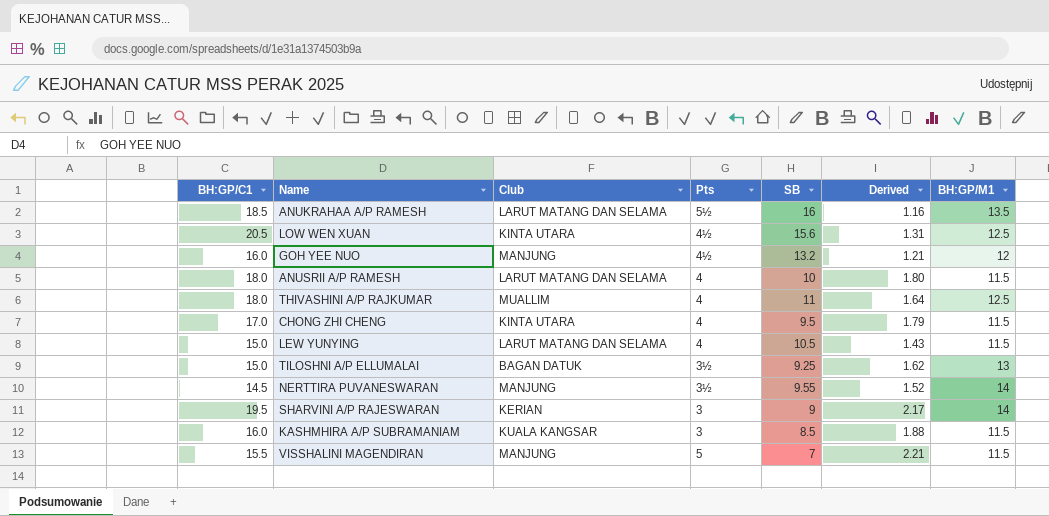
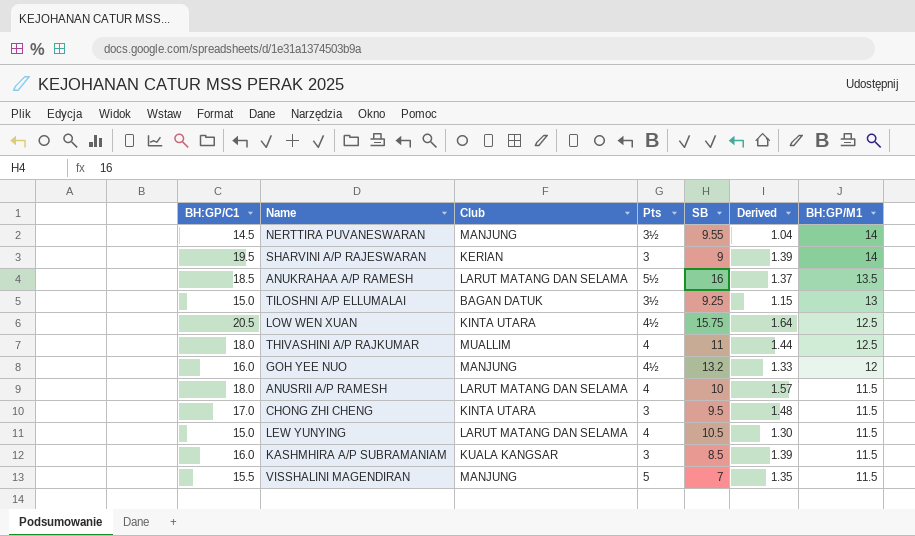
row order: none -> BH:GP/M1 descending
column Derived | formula: [BH:GP/C1] / [SB] -> [BH:GP/C1] / [BH:GP/M1]
LOW WEN XUAN | SB: 15.6 -> 15.75
CHONG ZHI CHENG | Pts: 4 -> 3

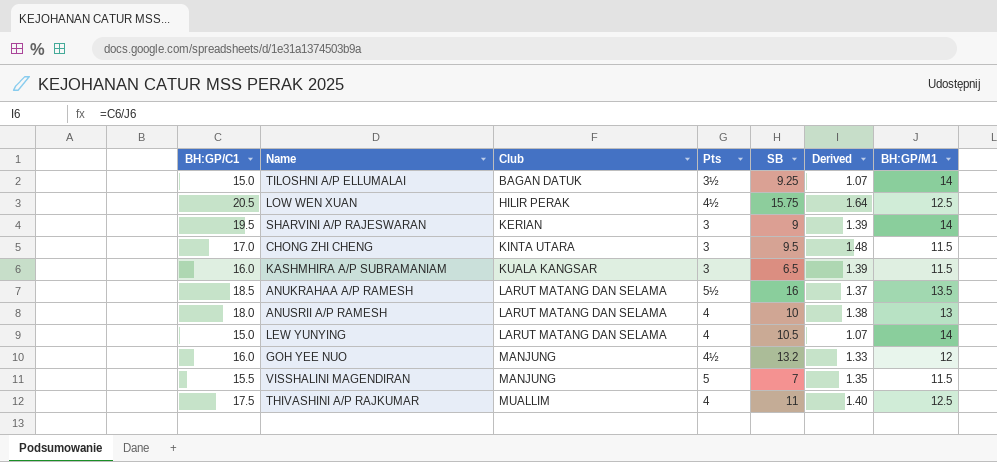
row order: BH:GP/M1 descending -> Club ascending
row NERTTIRA PUVANESWARAN: 14.5 | MANJUNG | 3½ | 9.55 | 1.04 | 14 -> none
TILOSHNI A/P ELLUMALAI | Derived: 1.15 -> 1.07
TILOSHNI A/P ELLUMALAI | BH:GP/M1: 13 -> 14
LOW WEN XUAN | Club: KINTA UTARA -> HILIR PERAK
KASHMHIRA A/P SUBRAMANIAM | SB: 8.5 -> 6.5
ANUSRII A/P RAMESH | Derived: 1.57 -> 1.38
ANUSRII A/P RAMESH | BH:GP/M1: 11.5 -> 13
LEW YUNYING | Derived: 1.30 -> 1.07
LEW YUNYING | BH:GP/M1: 11.5 -> 14
THIVASHINI A/P RAJKUMAR | BH:GP/C1: 18.0 -> 17.5
THIVASHINI A/P RAJKUMAR | Derived: 1.44 -> 1.40

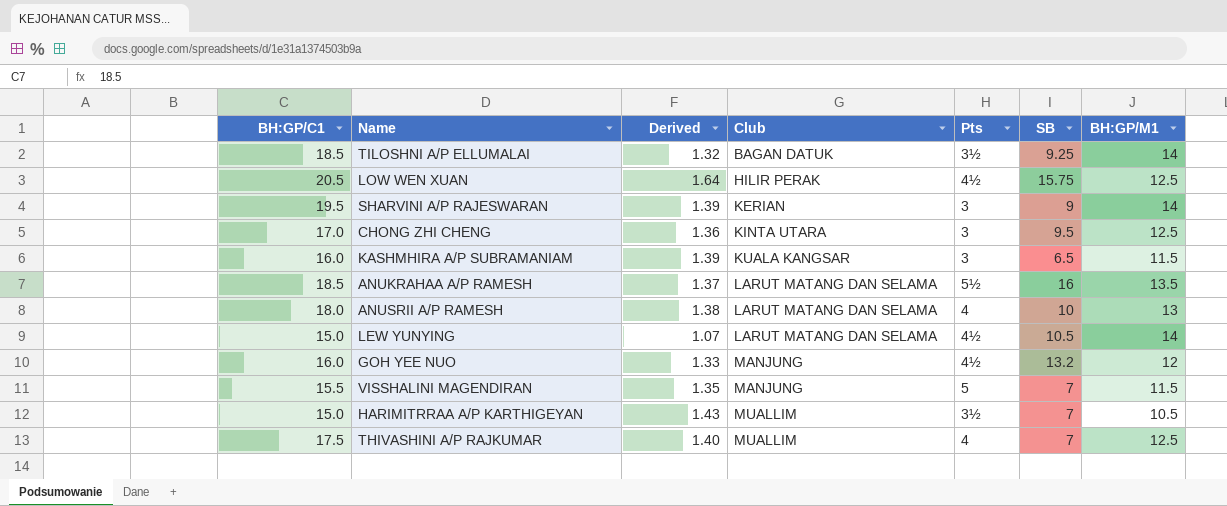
column Derived | position: 6 -> 3
TILOSHNI A/P ELLUMALAI | BH:GP/C1: 15.0 -> 18.5
TILOSHNI A/P ELLUMALAI | Derived: 1.07 -> 1.32
CHONG ZHI CHENG | Derived: 1.48 -> 1.36
CHONG ZHI CHENG | BH:GP/M1: 11.5 -> 12.5
LEW YUNYING | Pts: 4 -> 4½
row HARIMITRRAA A/P KARTHIGEYAN: none -> 15.0 | 1.43 | MUALLIM | 3½ | 7 | 10.5
THIVASHINI A/P RAJKUMAR | SB: 11 -> 7

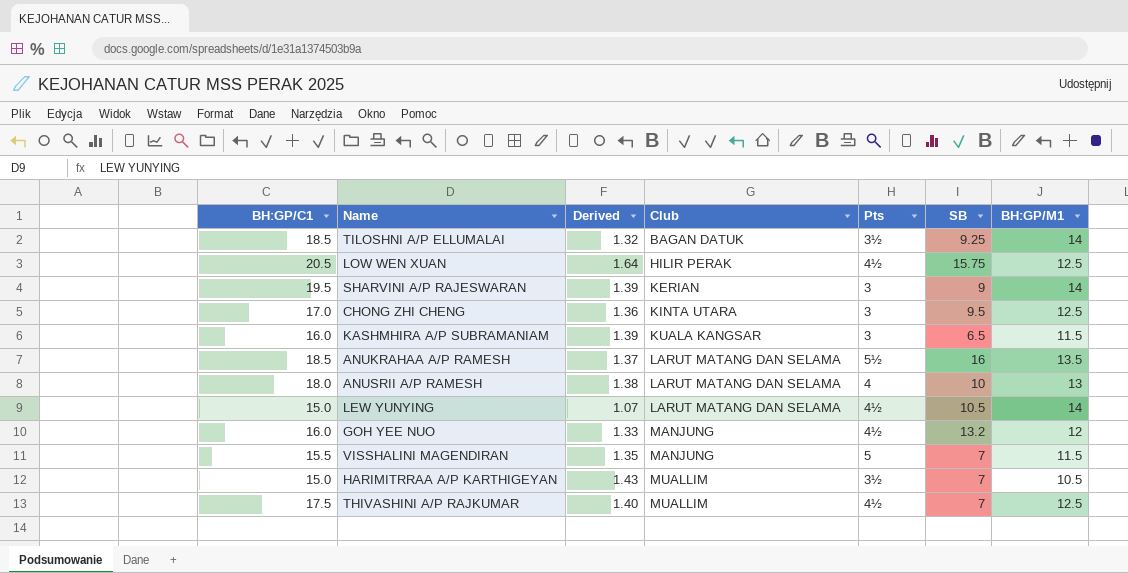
THIVASHINI A/P RAJKUMAR | Pts: 4 -> 4½

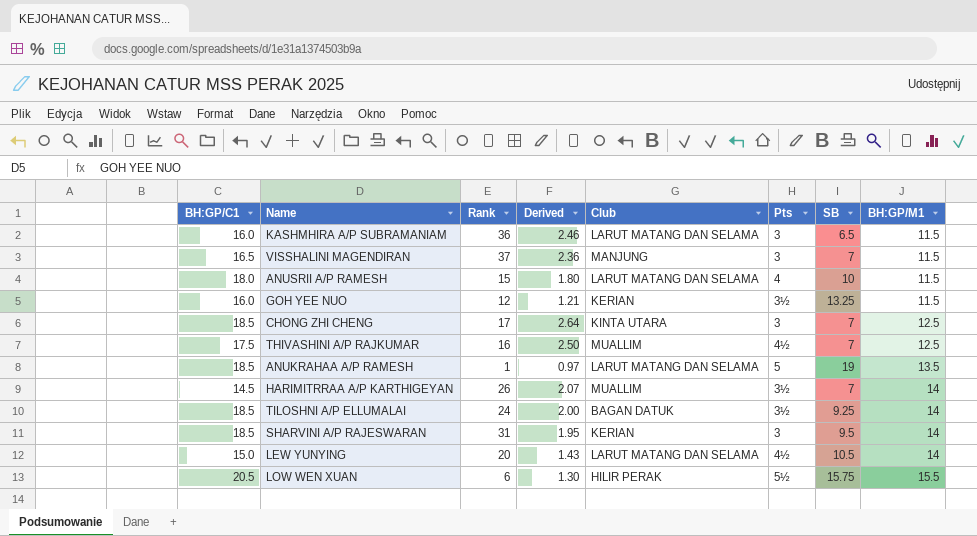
row order: Club ascending -> BH:GP/M1 ascending
column Rank | position: none -> 3
column Derived | formula: [BH:GP/C1] / [BH:GP/M1] -> [BH:GP/C1] / [SB]
KASHMHIRA A/P SUBRAMANIAM | Club: KUALA KANGSAR -> LARUT MATANG DAN SELAMA
VISSHALINI MAGENDIRAN | BH:GP/C1: 15.5 -> 16.5
VISSHALINI MAGENDIRAN | Pts: 5 -> 3
ANUSRII A/P RAMESH | BH:GP/M1: 13 -> 11.5
GOH YEE NUO | Club: MANJUNG -> KERIAN
GOH YEE NUO | Pts: 4½ -> 3½
GOH YEE NUO | SB: 13.2 -> 13.25
GOH YEE NUO | BH:GP/M1: 12 -> 11.5
CHONG ZHI CHENG | BH:GP/C1: 17.0 -> 18.5
CHONG ZHI CHENG | SB: 9.5 -> 7
ANUKRAHAA A/P RAMESH | Pts: 5½ -> 5
ANUKRAHAA A/P RAMESH | SB: 16 -> 19
HARIMITRRAA A/P KARTHIGEYAN | BH:GP/C1: 15.0 -> 14.5
HARIMITRRAA A/P KARTHIGEYAN | BH:GP/M1: 10.5 -> 14
SHARVINI A/P RAJESWARAN | BH:GP/C1: 19.5 -> 18.5
SHARVINI A/P RAJESWARAN | SB: 9 -> 9.5
LOW WEN XUAN | Pts: 4½ -> 5½
LOW WEN XUAN | BH:GP/M1: 12.5 -> 15.5

